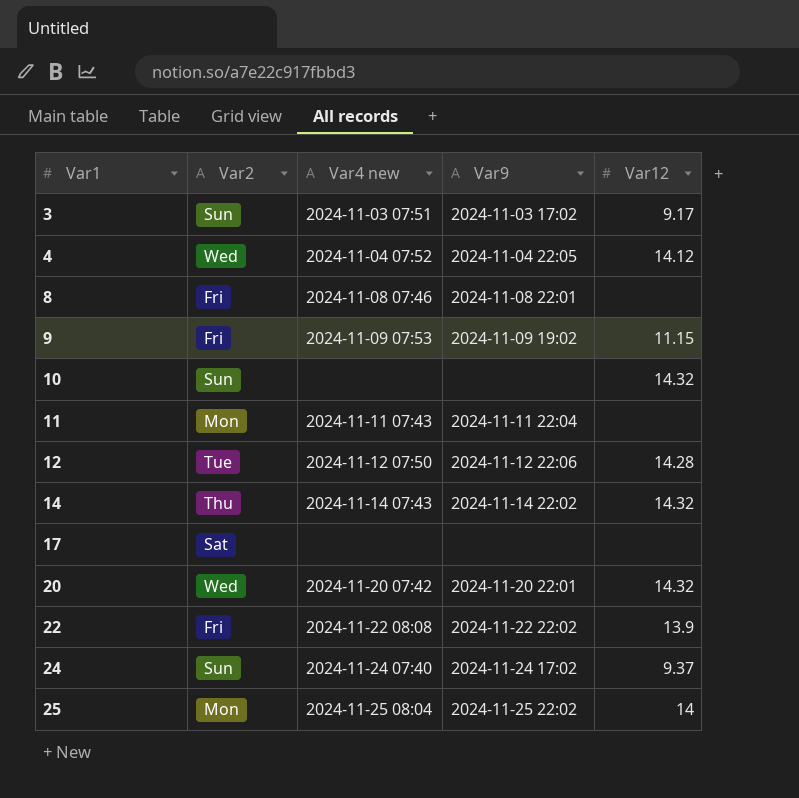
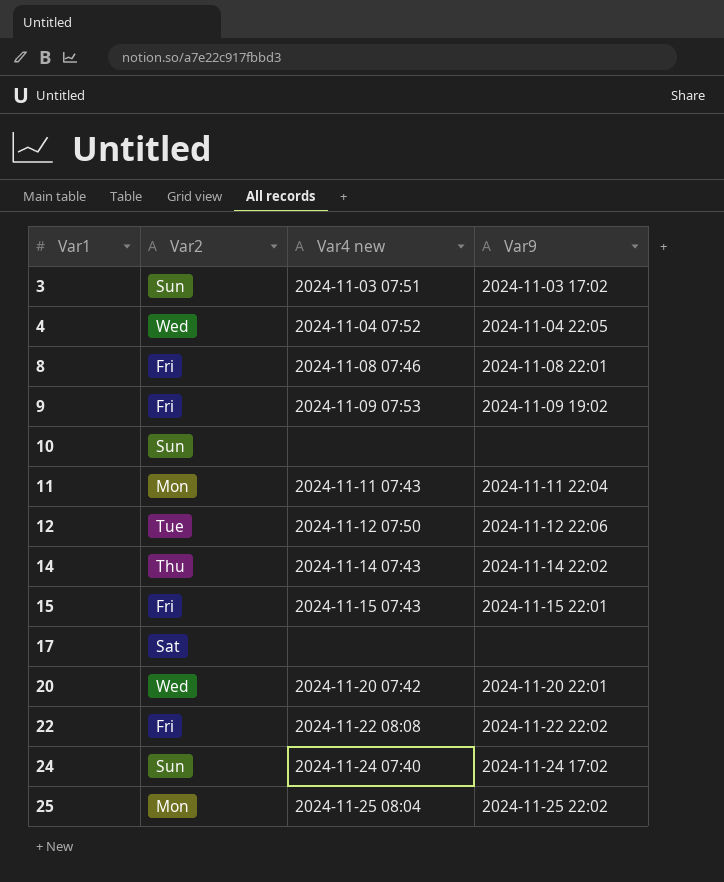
column Var12 | position: 5 -> none
row 15: none -> Fri | 2024-11-15 07:43 | 2024-11-15 22:01

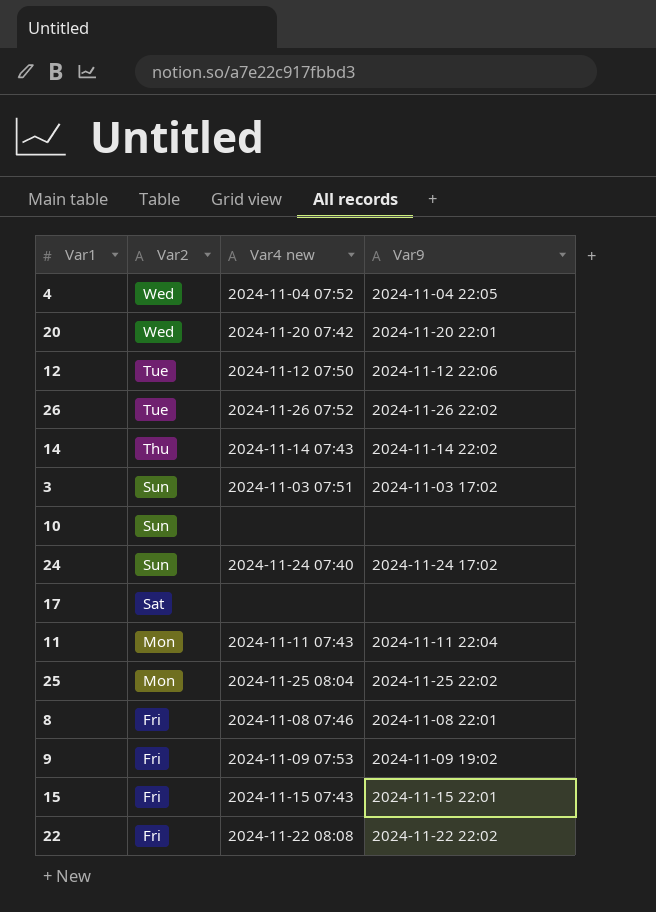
row order: Var1 ascending -> Var2 descending
row 26: none -> Tue | 2024-11-26 07:52 | 2024-11-26 22:02

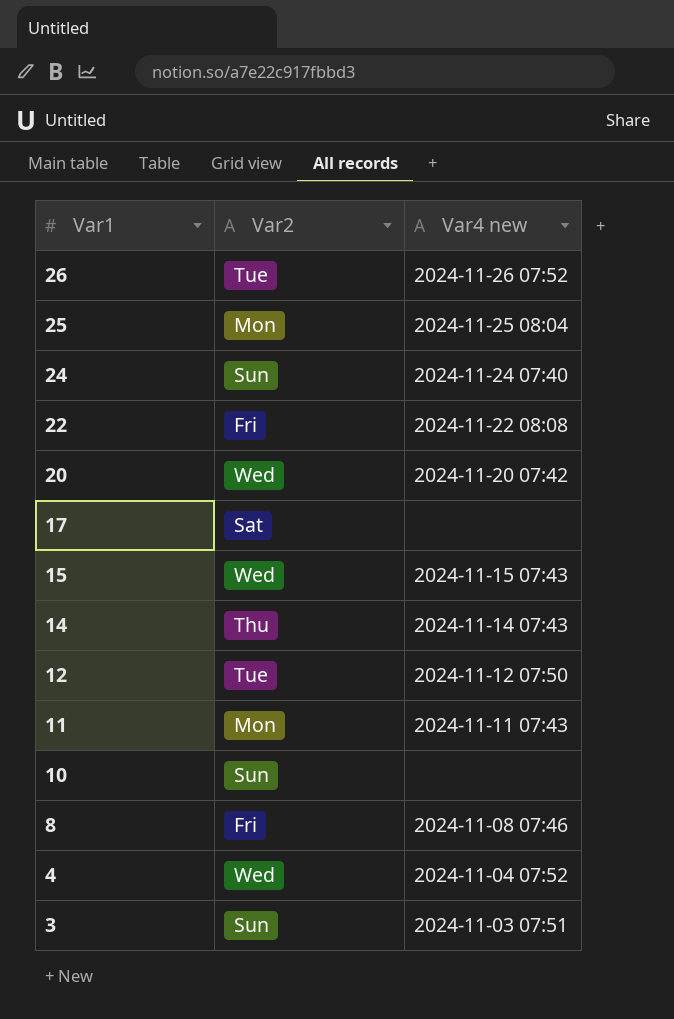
row order: Var2 descending -> Var1 descending
column Var9 | position: 4 -> none
row 9: Fri | 2024-11-09 07:53 | 2024-11-09 19:02 -> none
15 | Var2: Fri -> Wed

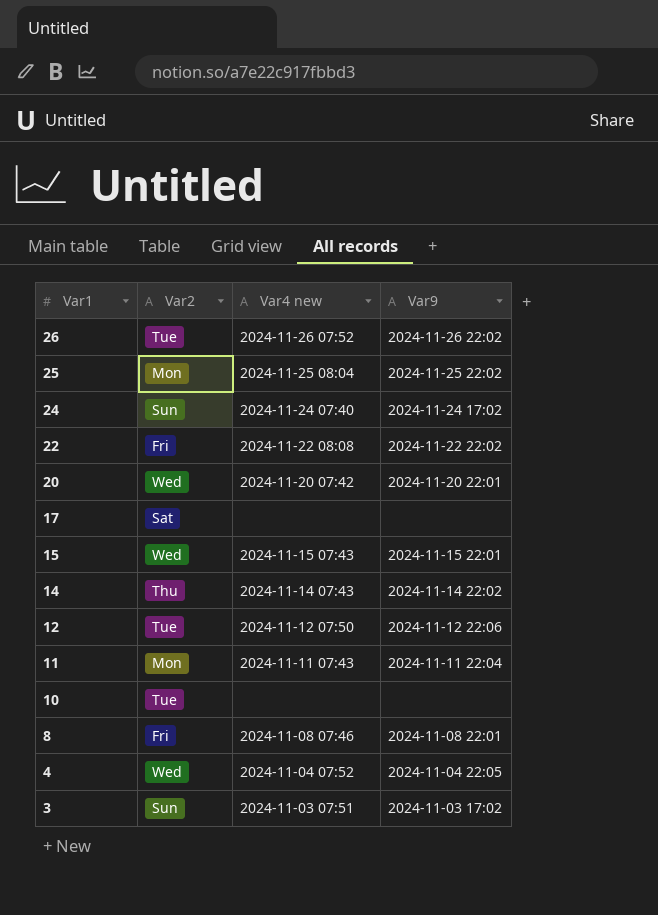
column Var9 | position: none -> 4
10 | Var2: Sun -> Tue

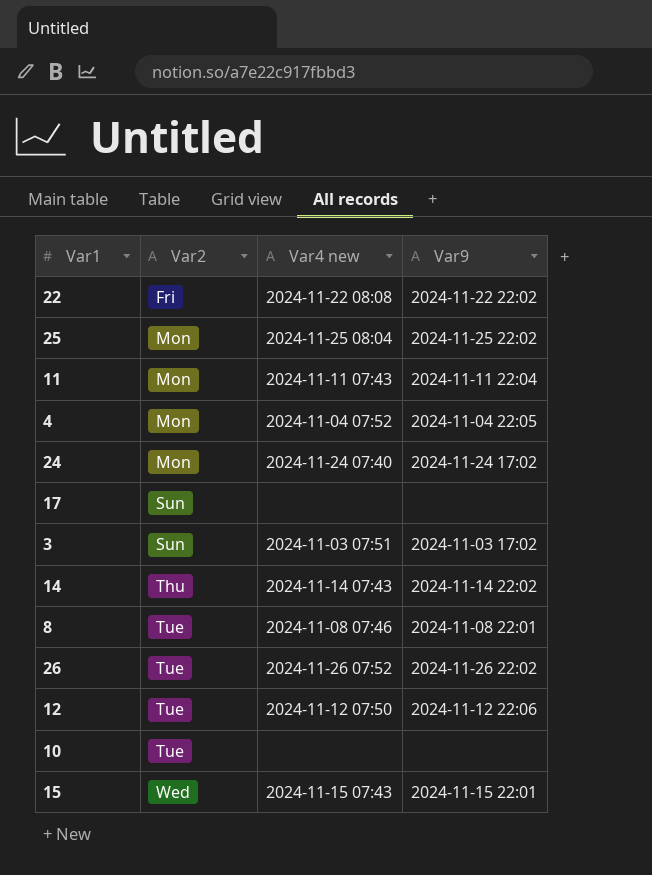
row order: Var1 descending -> Var2 ascending
row 20: Wed | 2024-11-20 07:42 | 2024-11-20 22:01 -> none
4 | Var2: Wed -> Mon
24 | Var2: Sun -> Mon
17 | Var2: Sat -> Sun
8 | Var2: Fri -> Tue

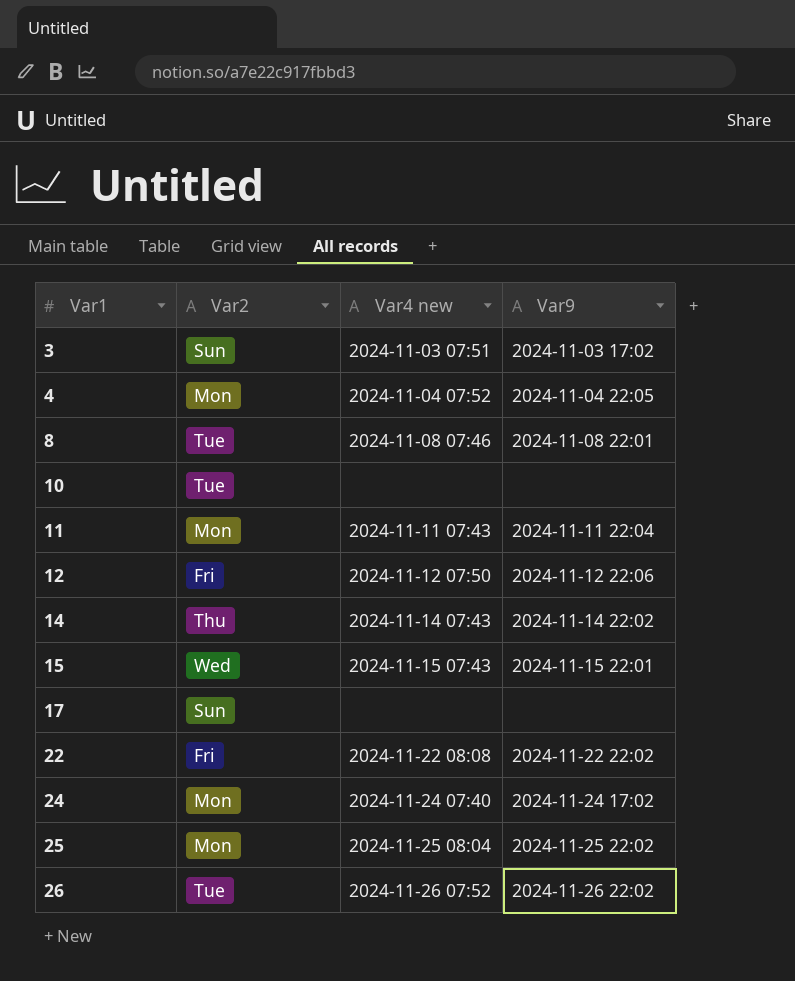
row order: Var2 ascending -> Var1 ascending
12 | Var2: Tue -> Fri

